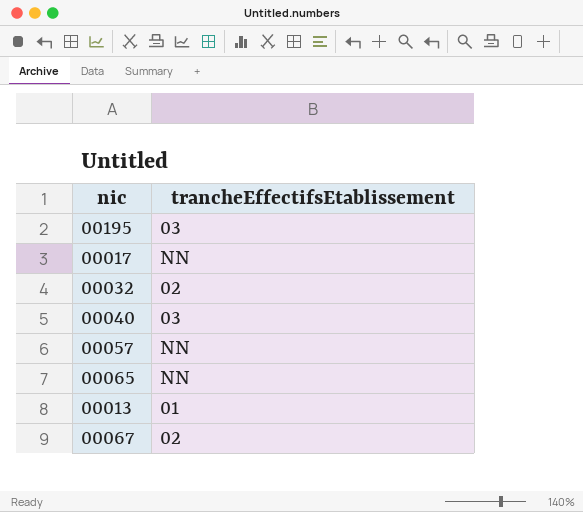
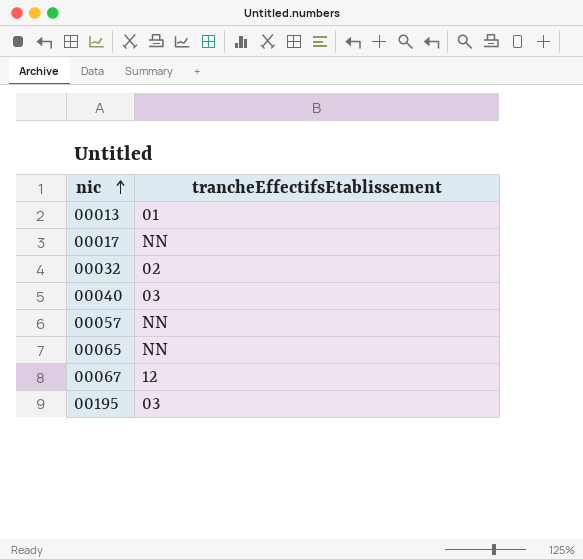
row order: none -> nic ascending
00067 | trancheEffectifsEtablissement: 02 -> 12

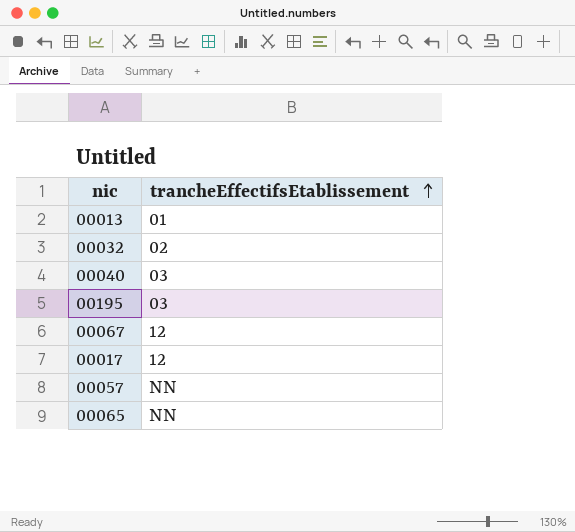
row order: nic ascending -> trancheEffectifsEtablissement ascending
00017 | trancheEffectifsEtablissement: NN -> 12

